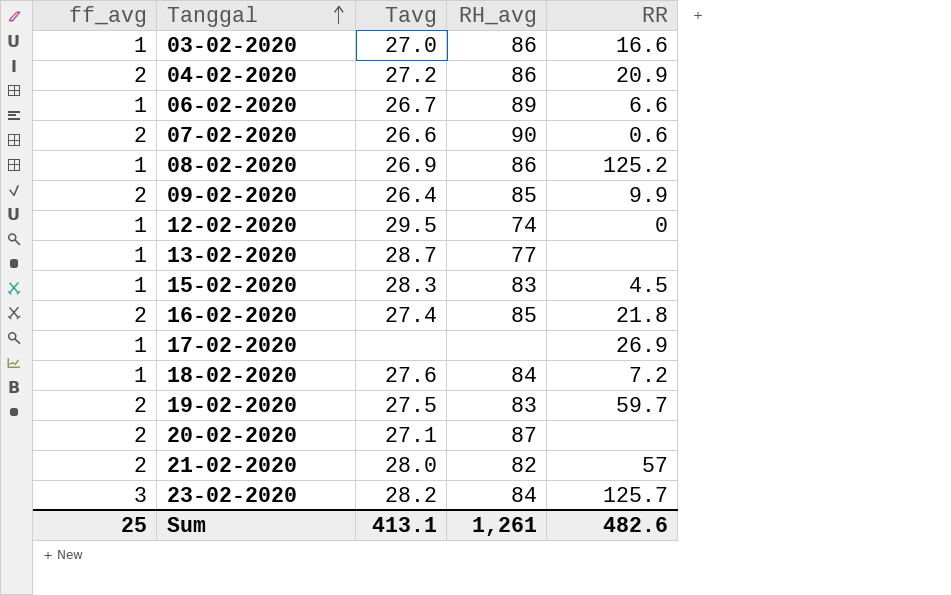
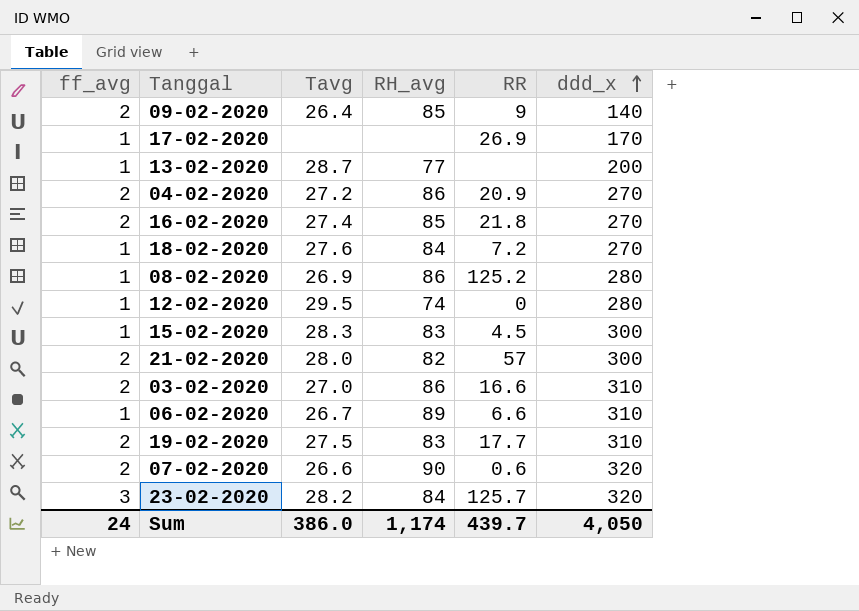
row order: Tanggal ascending -> ddd_x ascending
column ddd_x | position: none -> 6
row 20-02-2020: 2 | 27.1 | 87 | none -> none
09-02-2020 | RR: 9.9 -> 9
03-02-2020 | ff_avg: 1 -> 2
19-02-2020 | RR: 59.7 -> 17.7
Sum | ff_avg: 25 -> 24
Sum | Tavg: 413.1 -> 386.0
Sum | RH_avg: 1,261 -> 1,174
Sum | RR: 482.6 -> 439.7

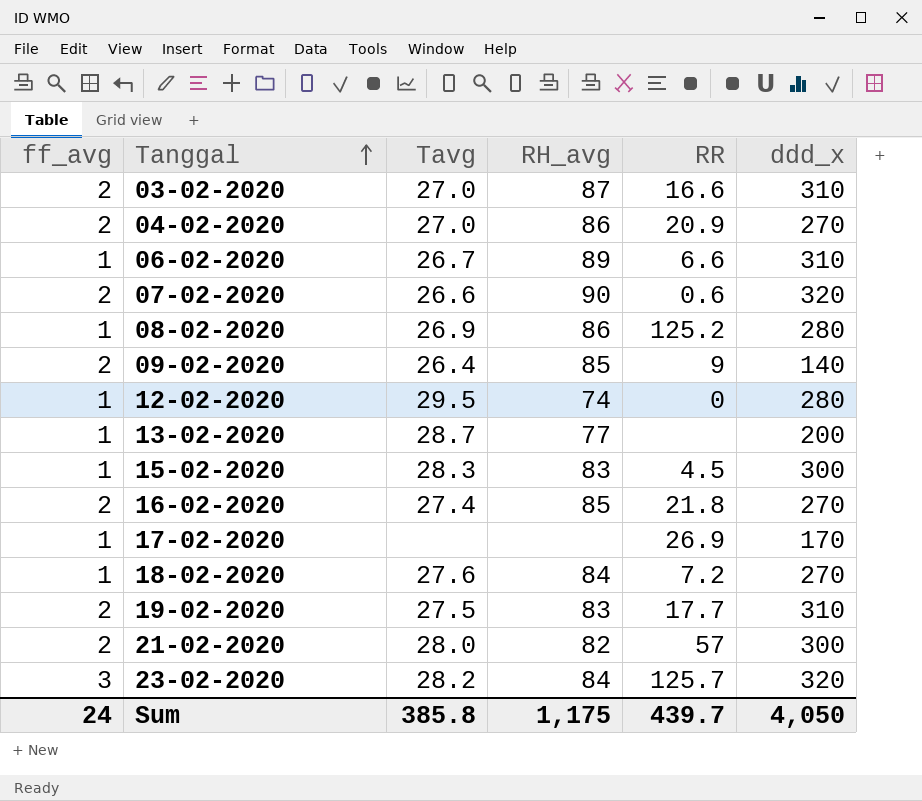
row order: ddd_x ascending -> Tanggal ascending
03-02-2020 | RH_avg: 86 -> 87
04-02-2020 | Tavg: 27.2 -> 27.0
Sum | Tavg: 386.0 -> 385.8
Sum | RH_avg: 1,174 -> 1,175

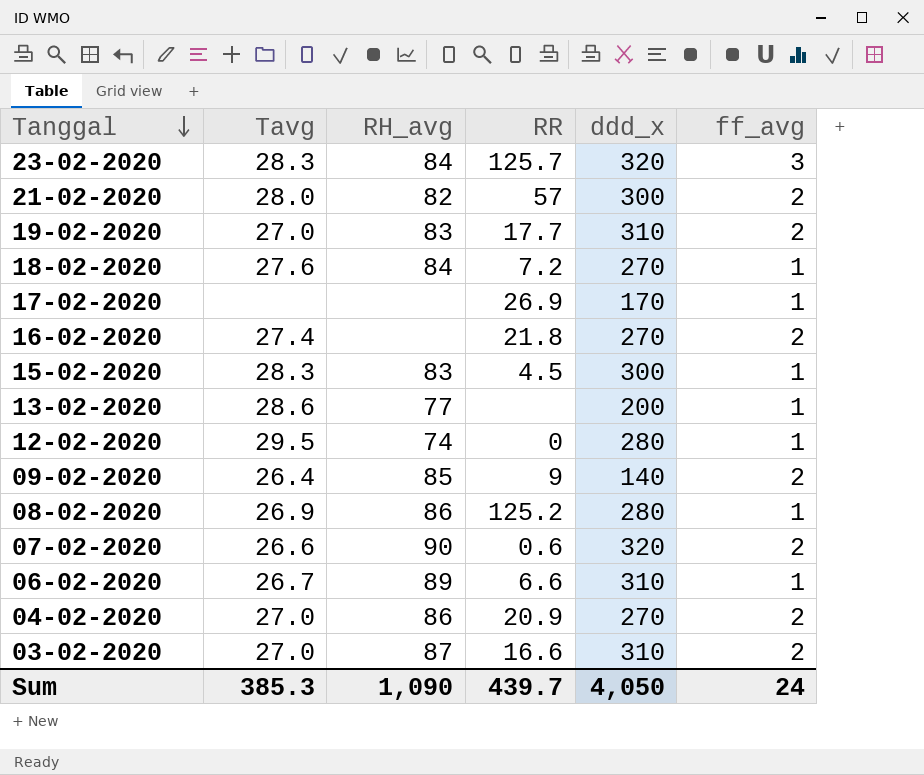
row order: Tanggal ascending -> Tanggal descending
column ff_avg | position: 1 -> 6
23-02-2020 | Tavg: 28.2 -> 28.3
19-02-2020 | Tavg: 27.5 -> 27.0
16-02-2020 | RH_avg: 85 -> none
13-02-2020 | Tavg: 28.7 -> 28.6
Sum | Tavg: 385.8 -> 385.3
Sum | RH_avg: 1,175 -> 1,090

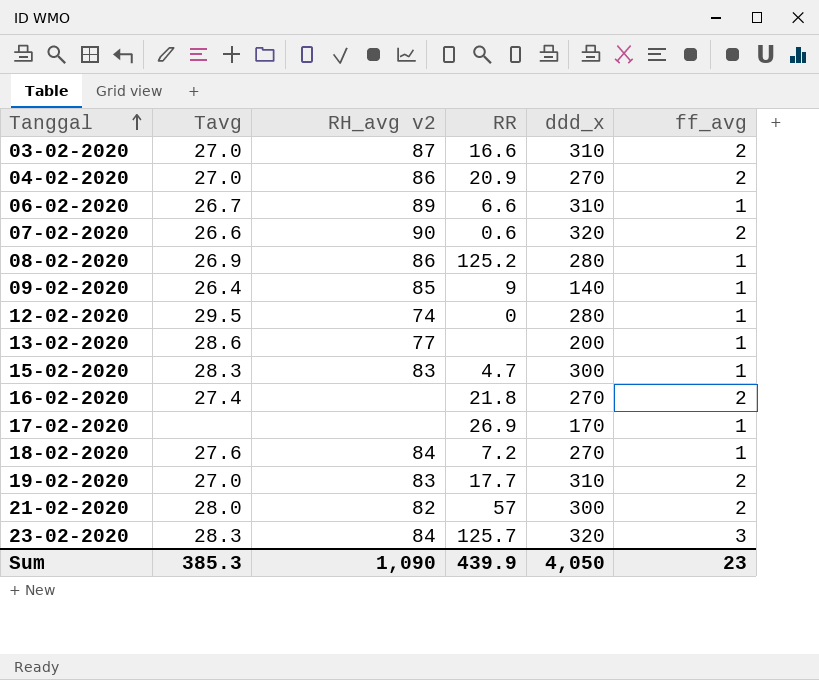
row order: Tanggal descending -> Tanggal ascending
column name: RH_avg -> RH_avg v2
09-02-2020 | ff_avg: 2 -> 1
15-02-2020 | RR: 4.5 -> 4.7
Sum | RR: 439.7 -> 439.9
Sum | ff_avg: 24 -> 23

